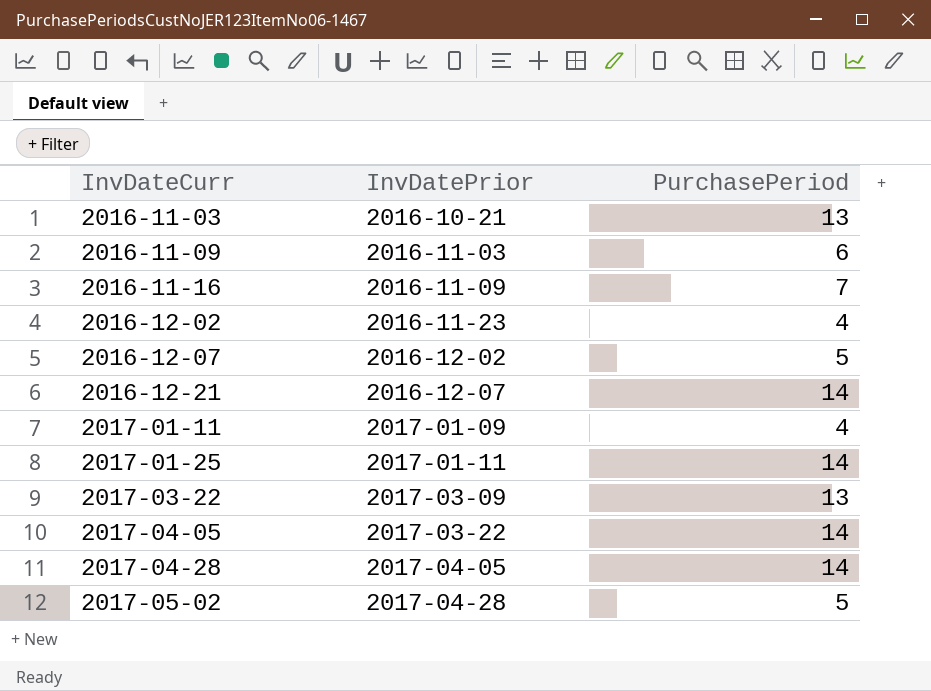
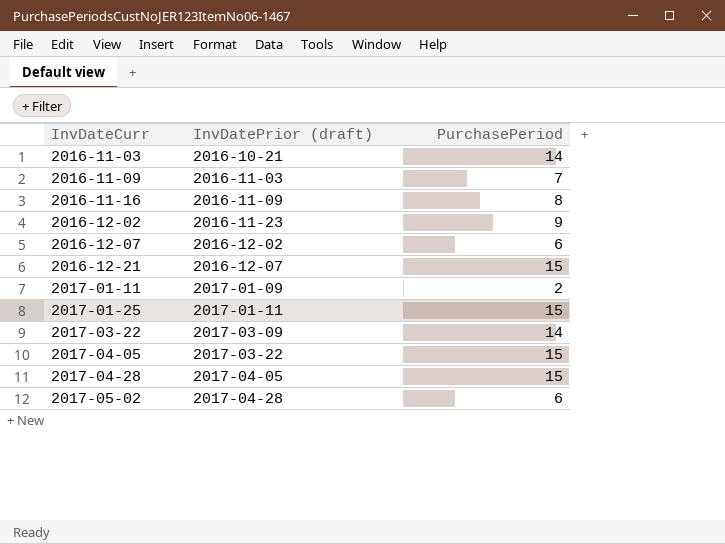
column name: InvDatePrior -> InvDatePrior (draft)
2016-11-03 | PurchasePeriod: 13 -> 14
2016-11-09 | PurchasePeriod: 6 -> 7
2016-11-16 | PurchasePeriod: 7 -> 8
2016-12-02 | PurchasePeriod: 4 -> 9
2016-12-07 | PurchasePeriod: 5 -> 6
2016-12-21 | PurchasePeriod: 14 -> 15
2017-01-11 | PurchasePeriod: 4 -> 2
2017-01-25 | PurchasePeriod: 14 -> 15
2017-03-22 | PurchasePeriod: 13 -> 14
2017-04-05 | PurchasePeriod: 14 -> 15
2017-04-28 | PurchasePeriod: 14 -> 15
2017-05-02 | PurchasePeriod: 5 -> 6

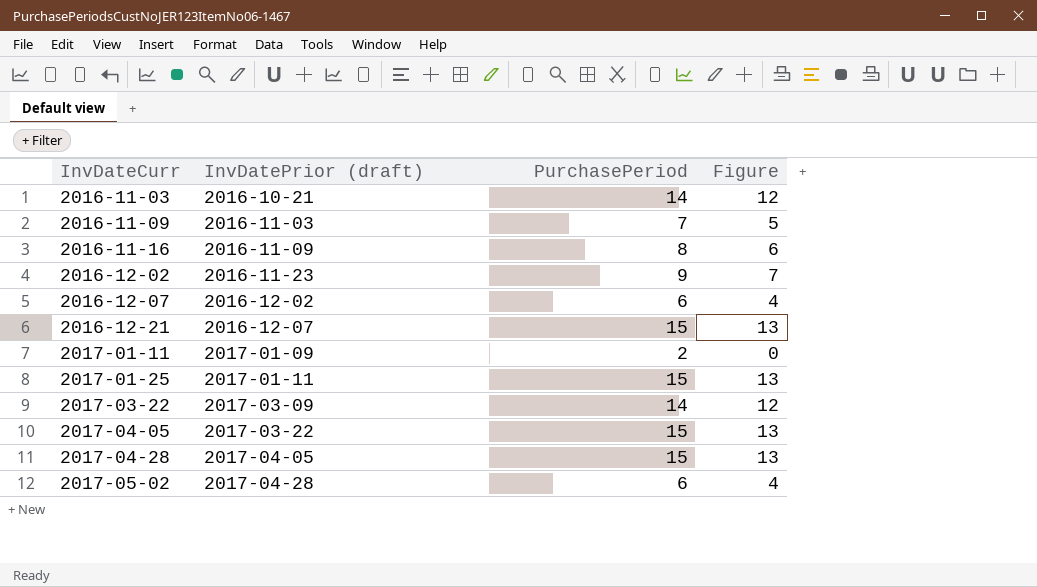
column Figure | formula: none -> [PurchasePeriod] - 2

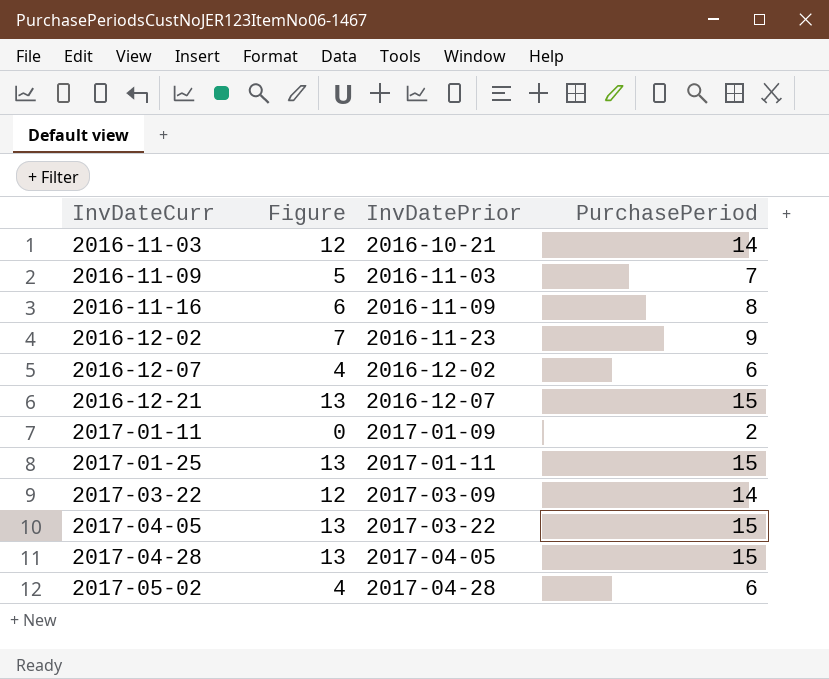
column Figure | position: 4 -> 2
column name: InvDatePrior (draft) -> InvDatePrior

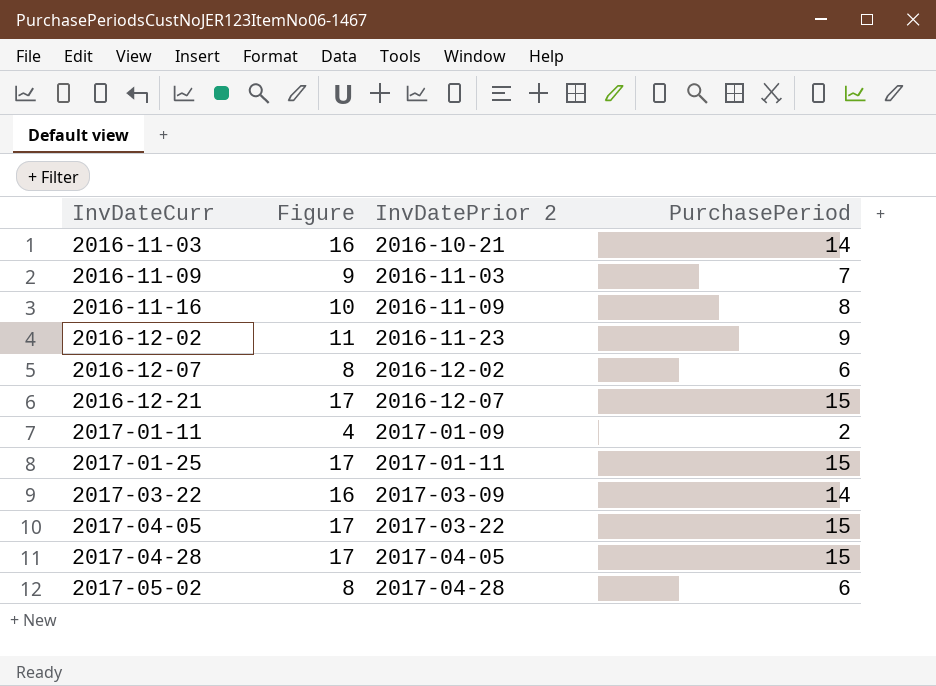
column Figure | formula: [PurchasePeriod] - 2 -> [PurchasePeriod] + 2
column name: InvDatePrior -> InvDatePrior 2

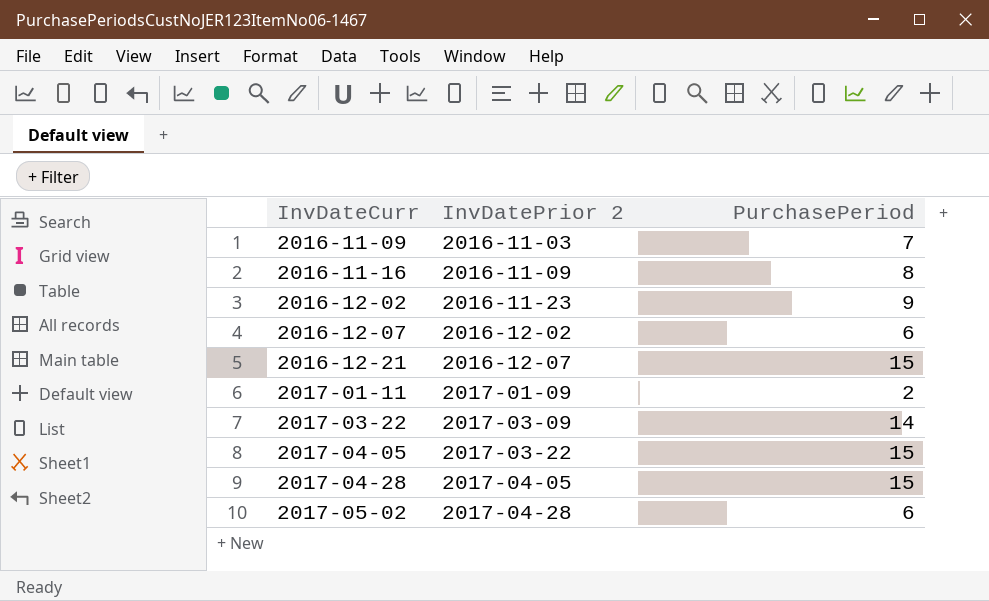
column Figure | formula: [PurchasePeriod] + 2 -> none
row 2016-11-03: 16 | 2016-10-21 | 14 -> none
row 2017-01-25: 17 | 2017-01-11 | 15 -> none

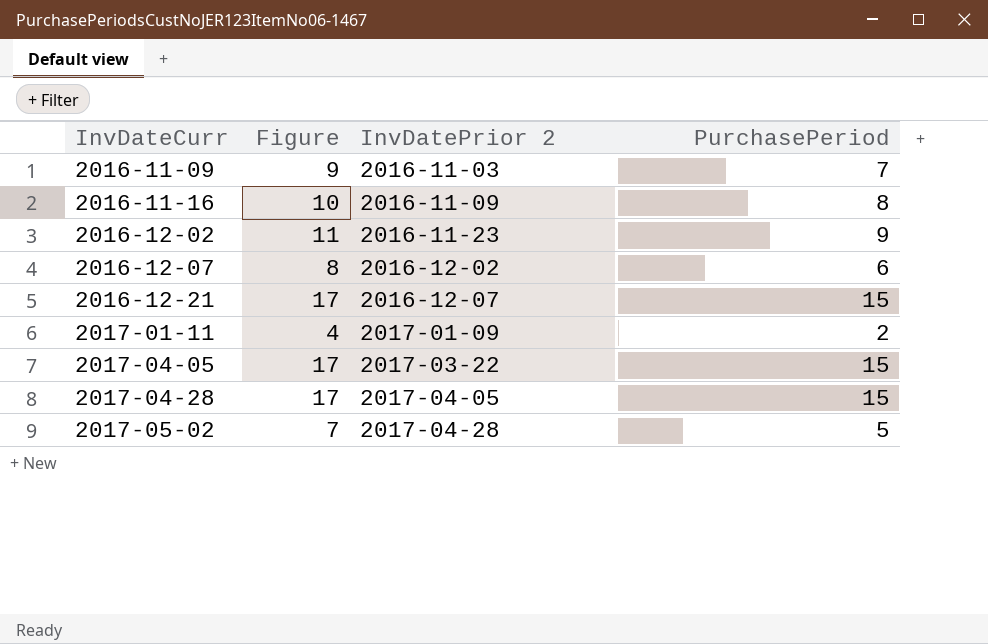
column Figure | formula: none -> [PurchasePeriod] + 2
row 2017-03-22: 2017-03-09 | 14 -> none
2017-05-02 | PurchasePeriod: 6 -> 5

